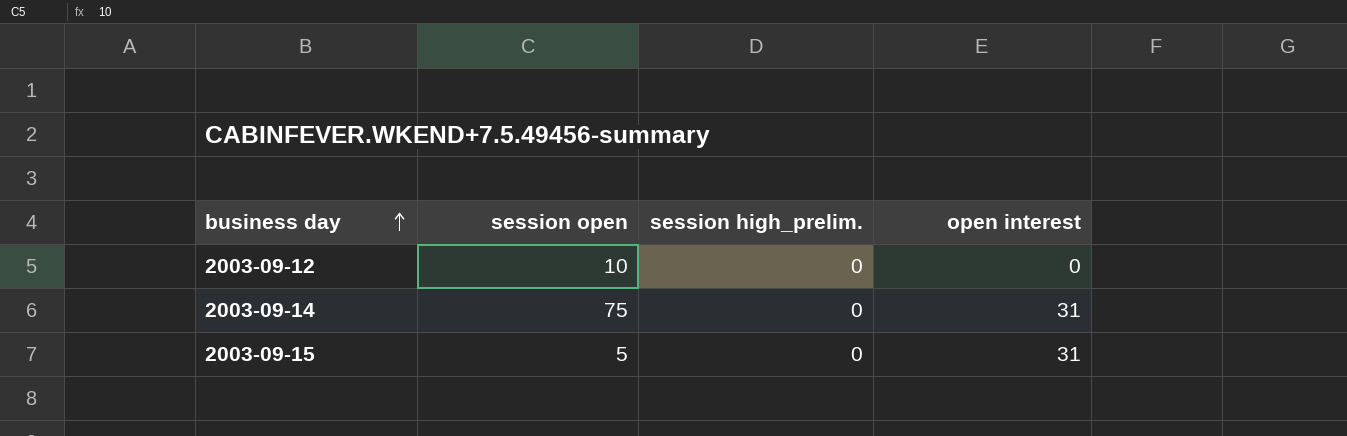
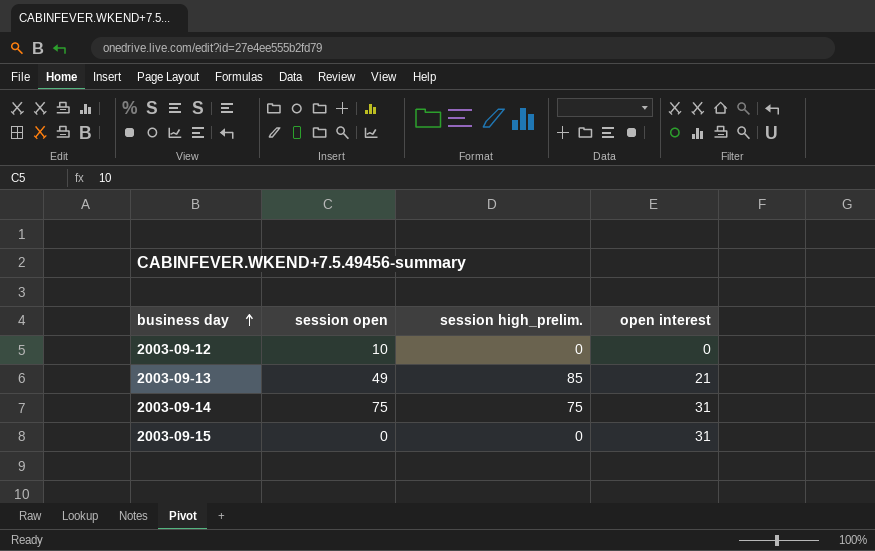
row 2003-09-13: none -> 49 | 85 | 21
2003-09-14 | session high_prelim.: 0 -> 75
2003-09-15 | session open: 5 -> 0

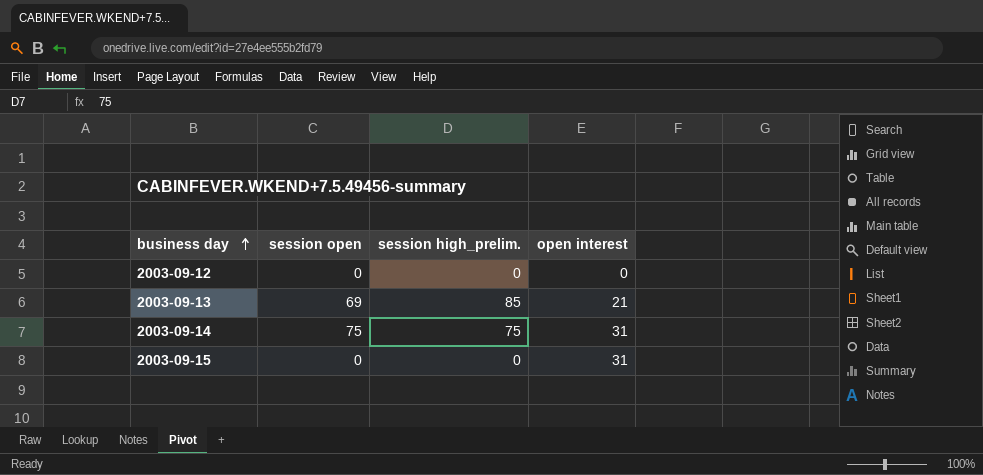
2003-09-12 | session open: 10 -> 0
2003-09-13 | session open: 49 -> 69

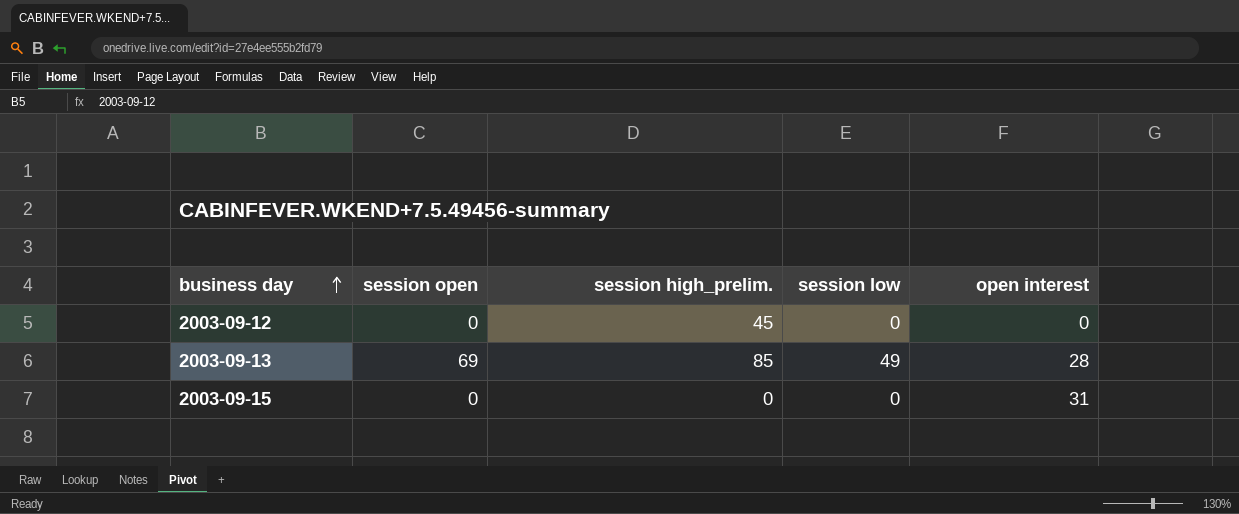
column session low | position: none -> 4
row 2003-09-14: 75 | 75 | 31 -> none
2003-09-12 | session high_prelim.: 0 -> 45
2003-09-13 | open interest: 21 -> 28

